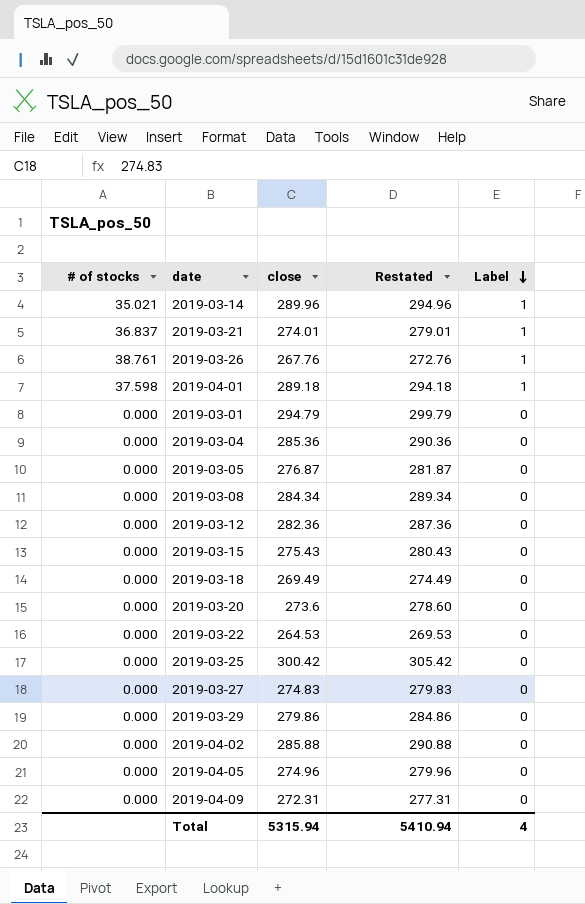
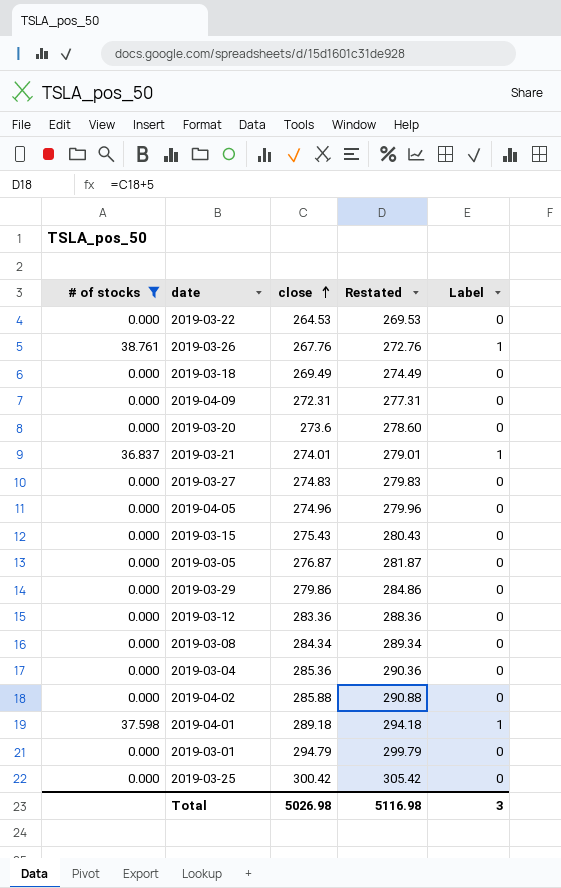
filter: none -> # of stocks != 35.021
row order: Label descending -> close ascending
2019-03-12 | close: 282.36 -> 283.36
2019-03-12 | Restated: 287.36 -> 288.36
Total | close: 5315.94 -> 5026.98
Total | Restated: 5410.94 -> 5116.98
Total | Label: 4 -> 3

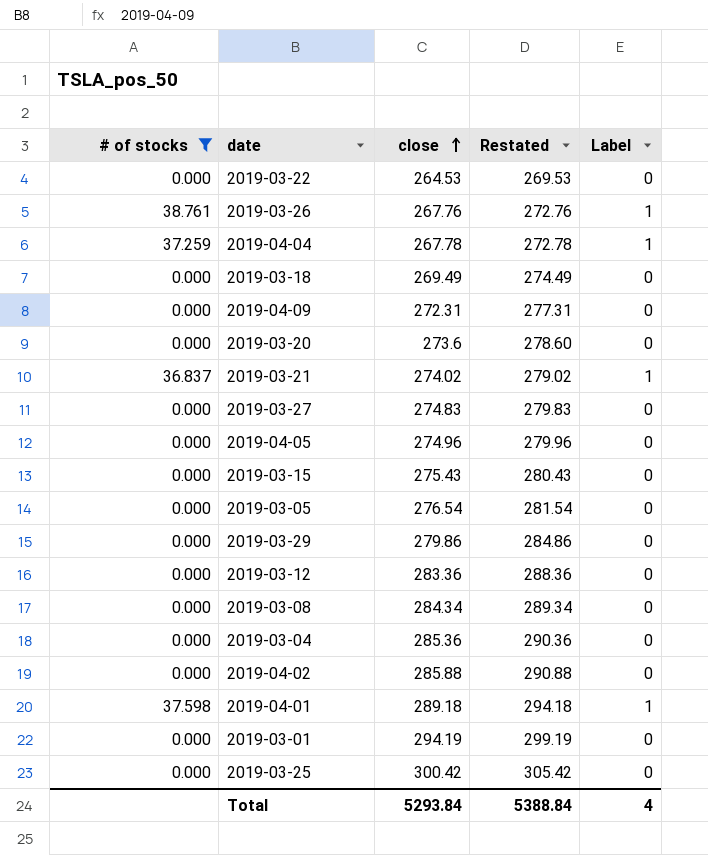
row 2019-04-04: none -> 37.259 | 267.78 | 272.78 | 1
2019-03-21 | close: 274.01 -> 274.02
2019-03-21 | Restated: 279.01 -> 279.02
2019-03-05 | close: 276.87 -> 276.54
2019-03-05 | Restated: 281.87 -> 281.54
2019-03-01 | close: 294.79 -> 294.19
2019-03-01 | Restated: 299.79 -> 299.19
Total | close: 5026.98 -> 5293.84
Total | Restated: 5116.98 -> 5388.84
Total | Label: 3 -> 4

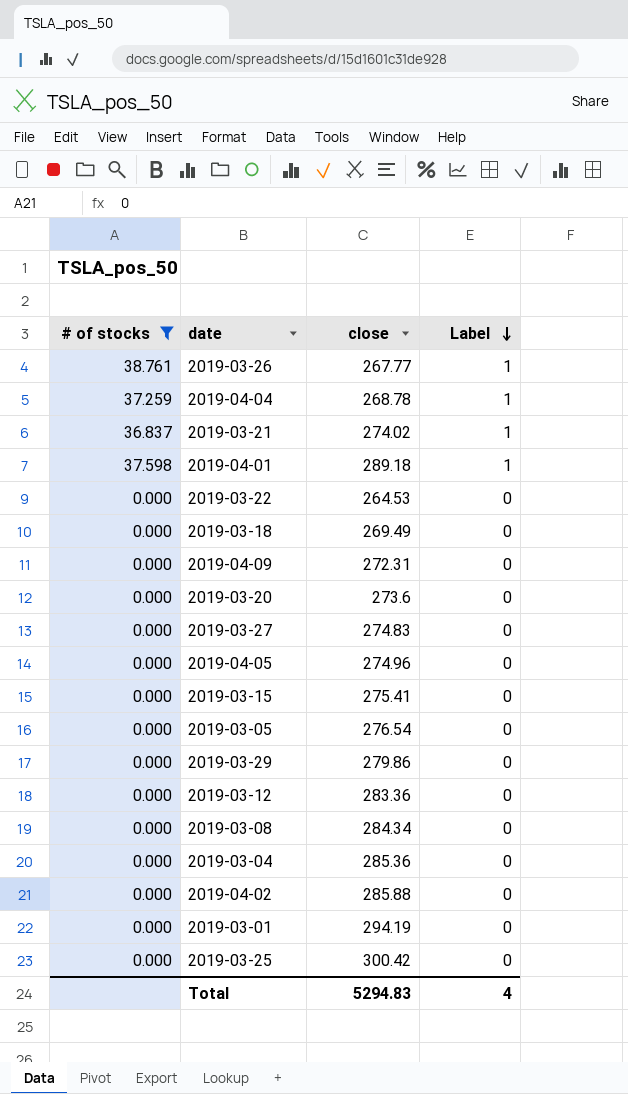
row order: close ascending -> Label descending
column Restated | formula: [close] + 5 -> none
2019-03-26 | close: 267.76 -> 267.77
2019-04-04 | close: 267.78 -> 268.78
2019-03-15 | close: 275.43 -> 275.41
Total | close: 5293.84 -> 5294.83

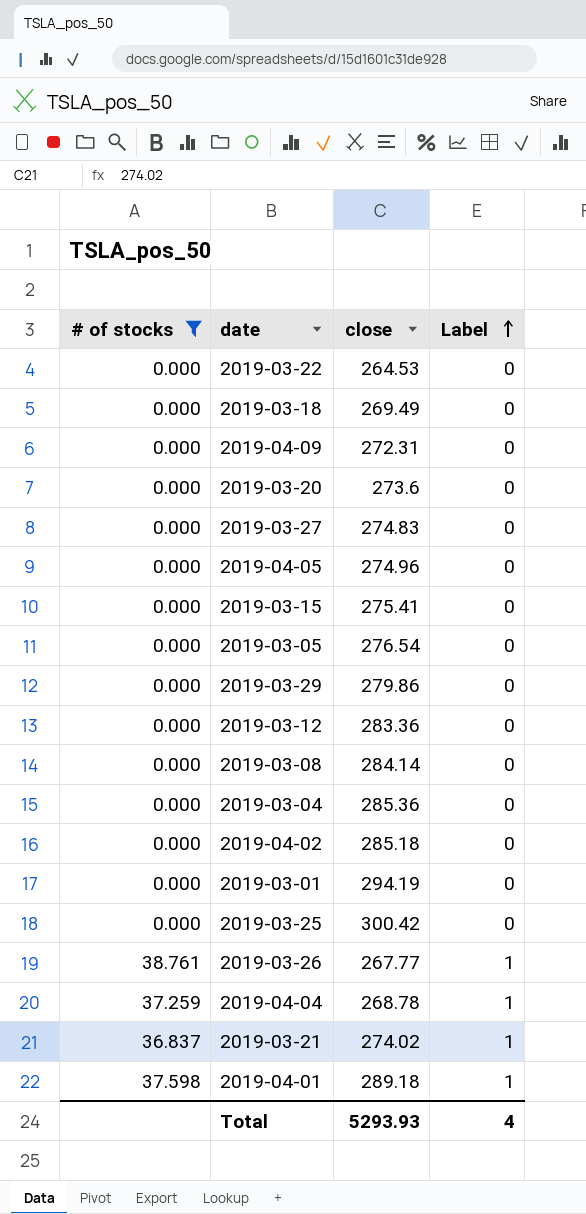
row order: Label descending -> Label ascending
2019-03-08 | close: 284.34 -> 284.14
2019-04-02 | close: 285.88 -> 285.18
Total | close: 5294.83 -> 5293.93

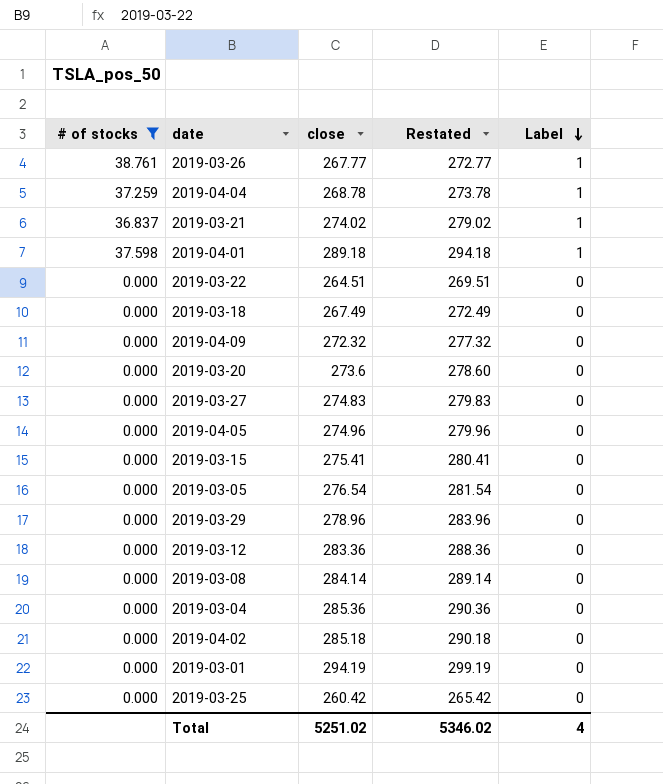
row order: Label ascending -> Label descending
column Restated | formula: none -> [close] + 5
2019-03-22 | close: 264.53 -> 264.51
2019-03-18 | close: 269.49 -> 267.49
2019-04-09 | close: 272.31 -> 272.32
2019-03-29 | close: 279.86 -> 278.96
2019-03-25 | close: 300.42 -> 260.42
Total | close: 5293.93 -> 5251.02

